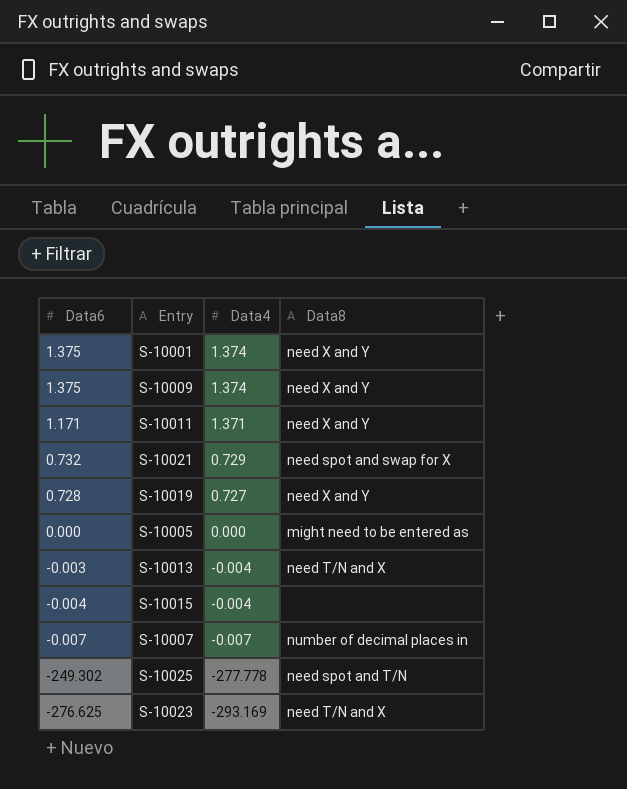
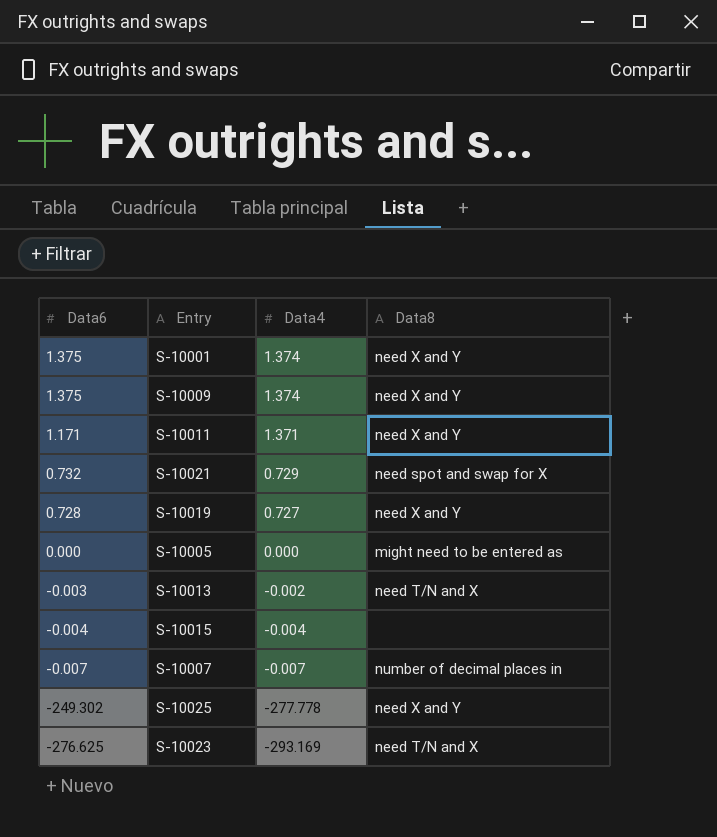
S-10013 | Data4: -0.004 -> -0.002
S-10025 | Data8: need spot and T/N -> need X and Y

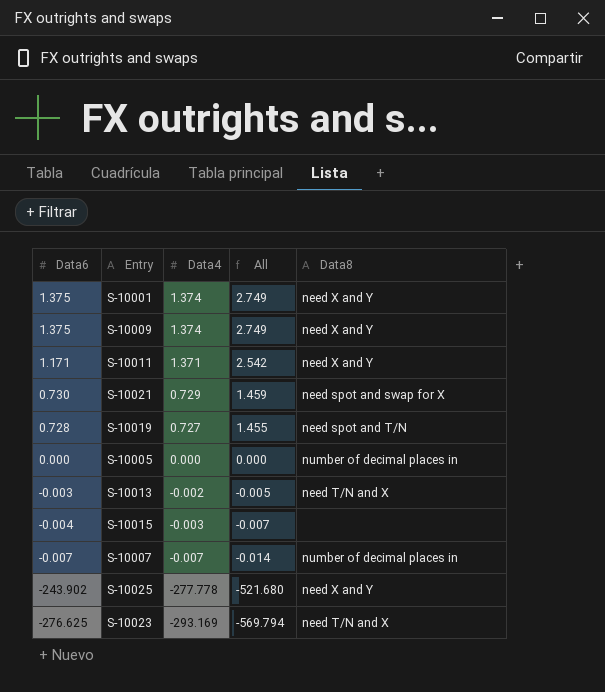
column All | formula: none -> [Data6] + [Data4]
S-10021 | Data6: 0.732 -> 0.730
S-10019 | Data8: need X and Y -> need spot and T/N
S-10005 | Data8: might need to be entered as -> number of decimal places in
S-10015 | Data4: -0.004 -> -0.003
S-10025 | Data6: -249.302 -> -243.902

